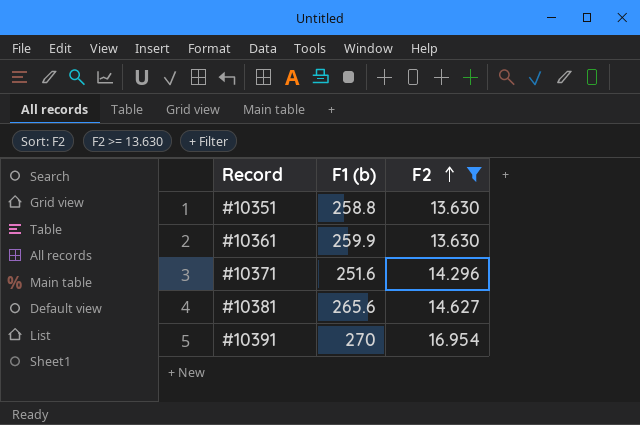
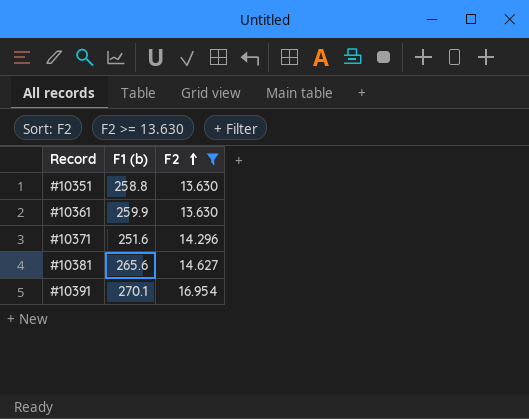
#10391 | F1 (b): 270 -> 270.1

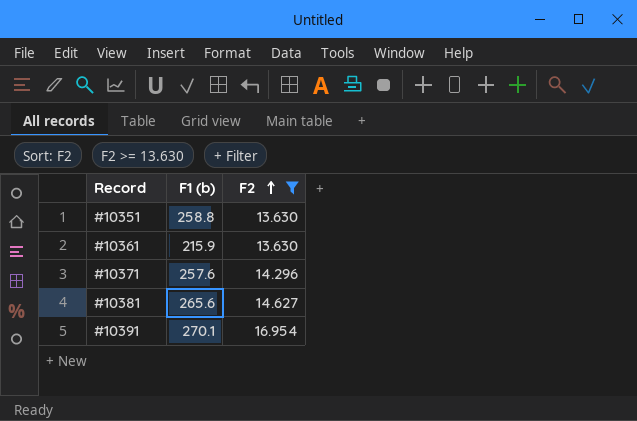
#10361 | F1 (b): 259.9 -> 215.9
#10371 | F1 (b): 251.6 -> 257.6

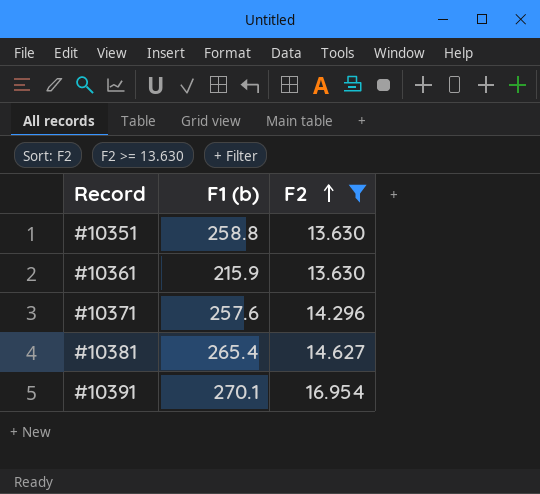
#10381 | F1 (b): 265.6 -> 265.4

